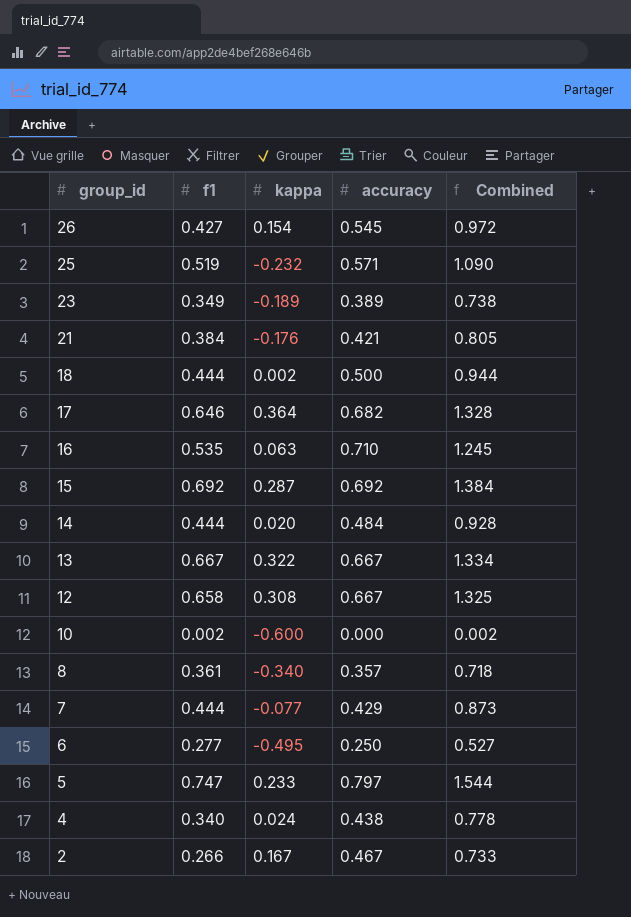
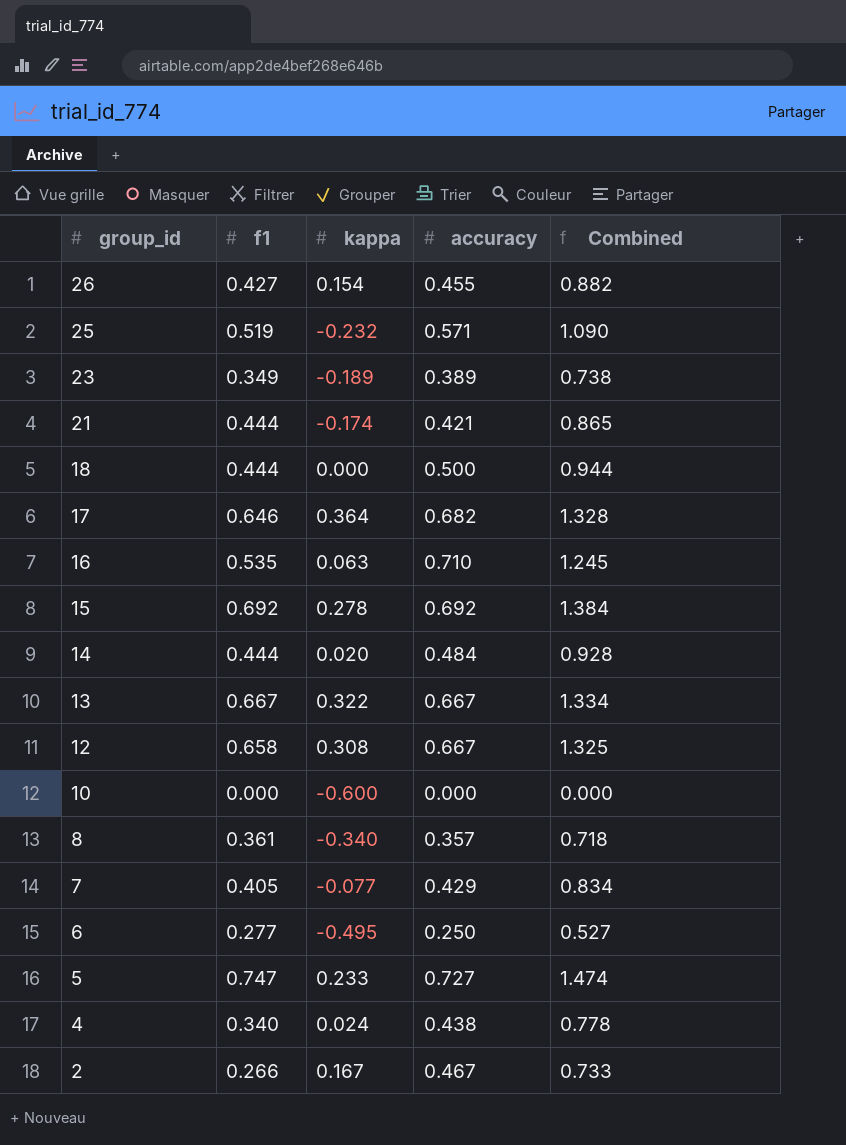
26 | accuracy: 0.545 -> 0.455
26 | Combined: 0.972 -> 0.882
21 | f1: 0.384 -> 0.444
21 | kappa: -0.176 -> -0.174
21 | Combined: 0.805 -> 0.865
18 | kappa: 0.002 -> 0.000
15 | kappa: 0.287 -> 0.278
10 | f1: 0.002 -> 0.000
10 | Combined: 0.002 -> 0.000
7 | f1: 0.444 -> 0.405
7 | Combined: 0.873 -> 0.834
5 | accuracy: 0.797 -> 0.727
5 | Combined: 1.544 -> 1.474

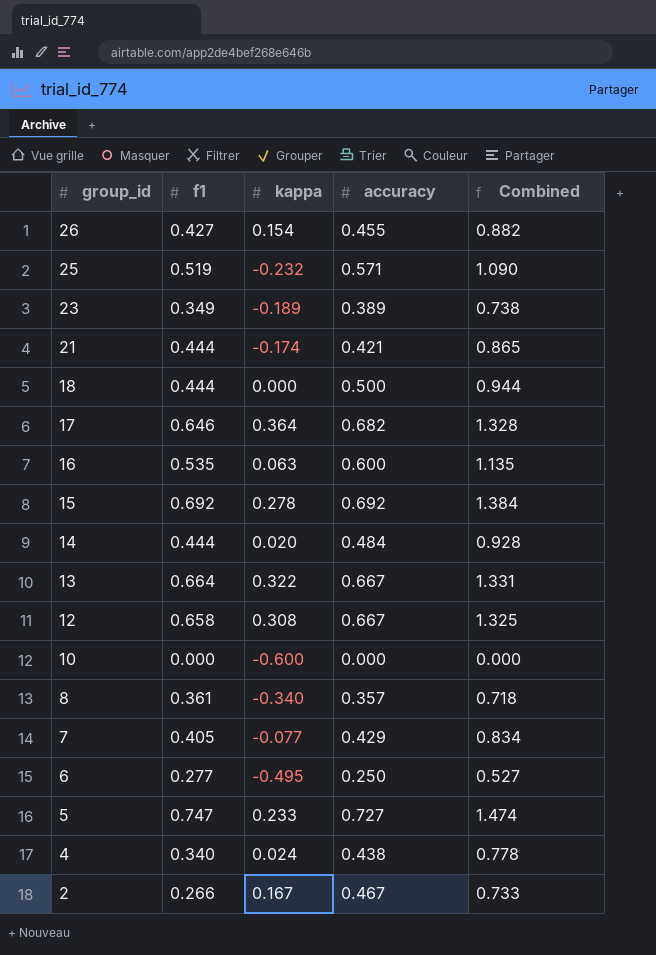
16 | accuracy: 0.710 -> 0.600
16 | Combined: 1.245 -> 1.135
13 | f1: 0.667 -> 0.664
13 | Combined: 1.334 -> 1.331

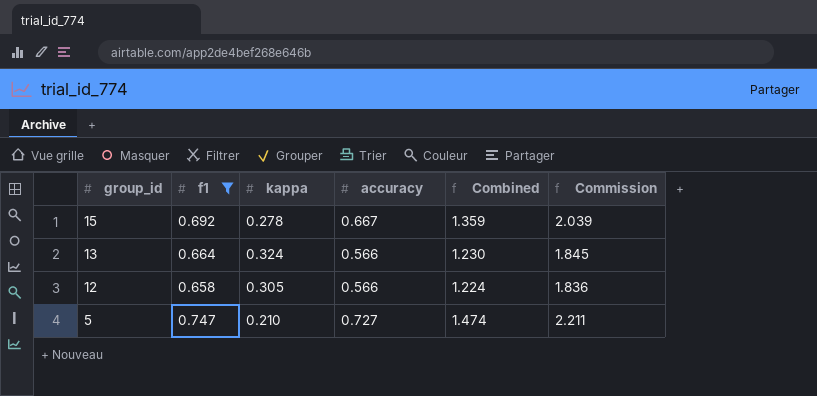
filter: none -> f1 >= 0.658
column Commission | formula: none -> [Combined] * 1.5
15 | accuracy: 0.692 -> 0.667
15 | Combined: 1.384 -> 1.359
13 | kappa: 0.322 -> 0.324
13 | accuracy: 0.667 -> 0.566
13 | Combined: 1.331 -> 1.230
12 | kappa: 0.308 -> 0.305
12 | accuracy: 0.667 -> 0.566
12 | Combined: 1.325 -> 1.224
5 | kappa: 0.233 -> 0.210

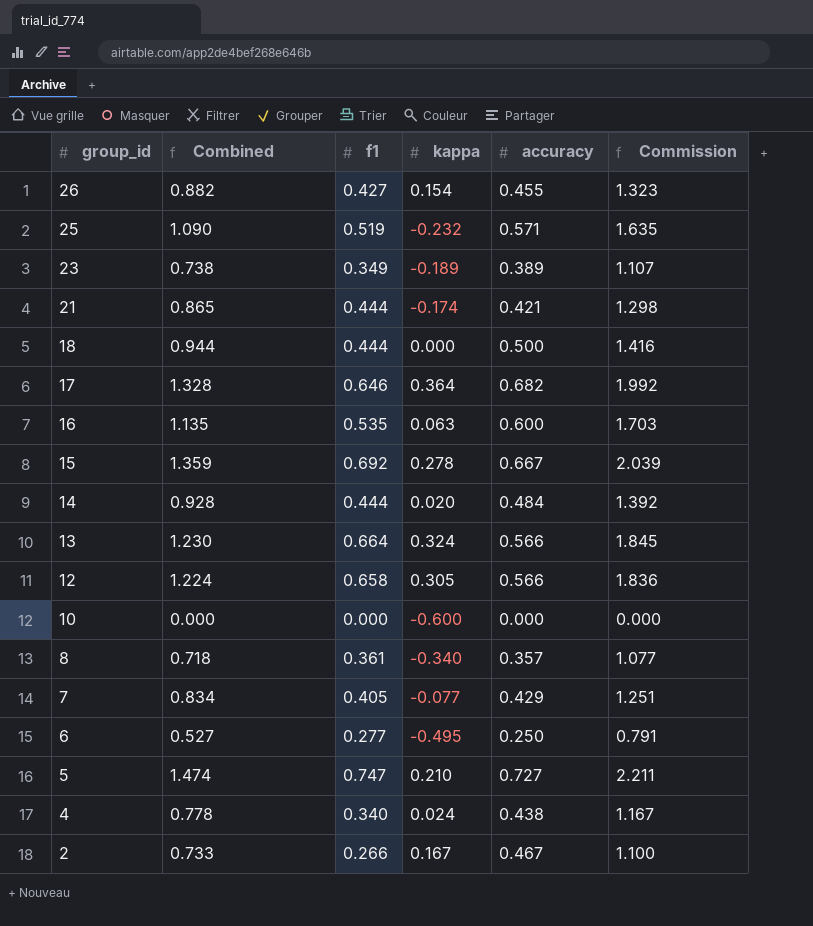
filter: f1 >= 0.658 -> none
column Combined | position: 5 -> 2

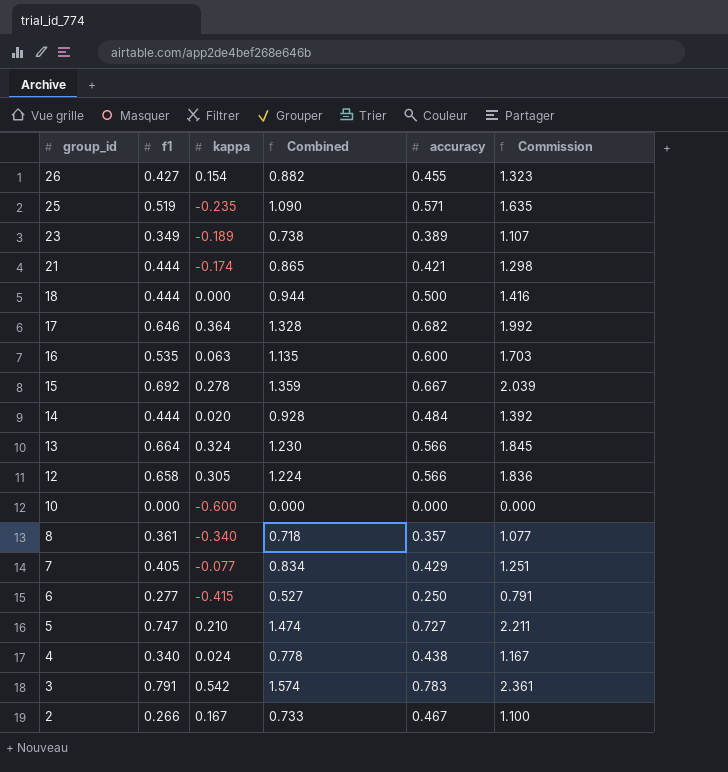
column Combined | position: 2 -> 4
25 | kappa: -0.232 -> -0.235
6 | kappa: -0.495 -> -0.415
row 3: none -> 0.791 | 0.542 | 1.574 | 0.783 | 2.361

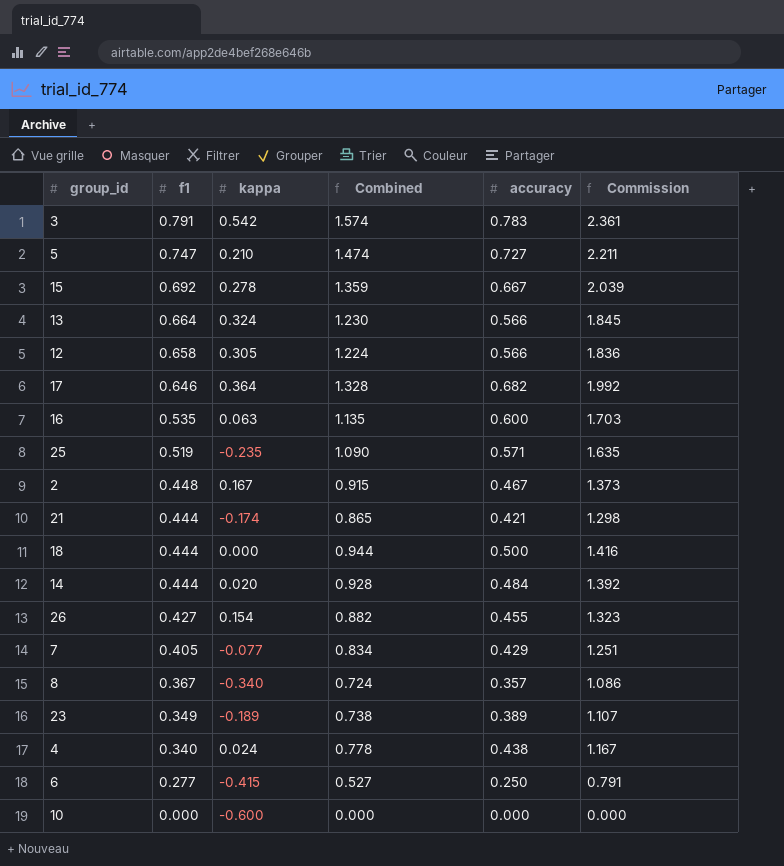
row order: group_id descending -> f1 descending
2 | f1: 0.266 -> 0.448
2 | Combined: 0.733 -> 0.915
2 | Commission: 1.100 -> 1.373
8 | f1: 0.361 -> 0.367
8 | Combined: 0.718 -> 0.724
8 | Commission: 1.077 -> 1.086

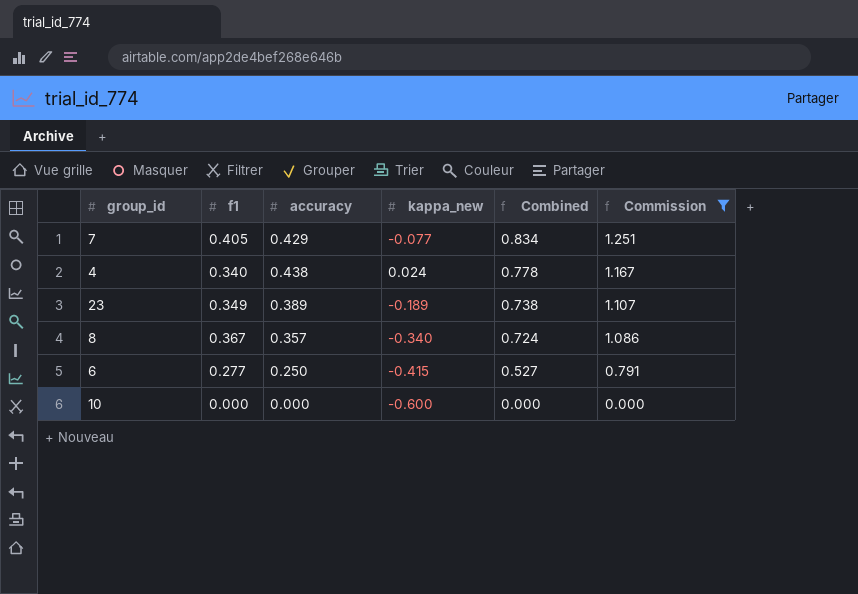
filter: none -> Commission <= 1.251
row order: f1 descending -> Combined descending
column accuracy | position: 5 -> 3
column name: kappa -> kappa_new

